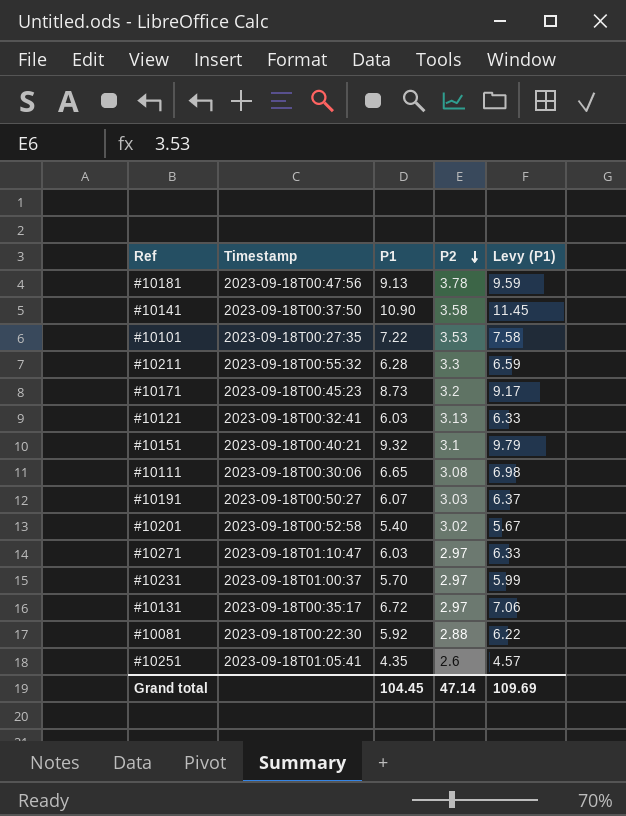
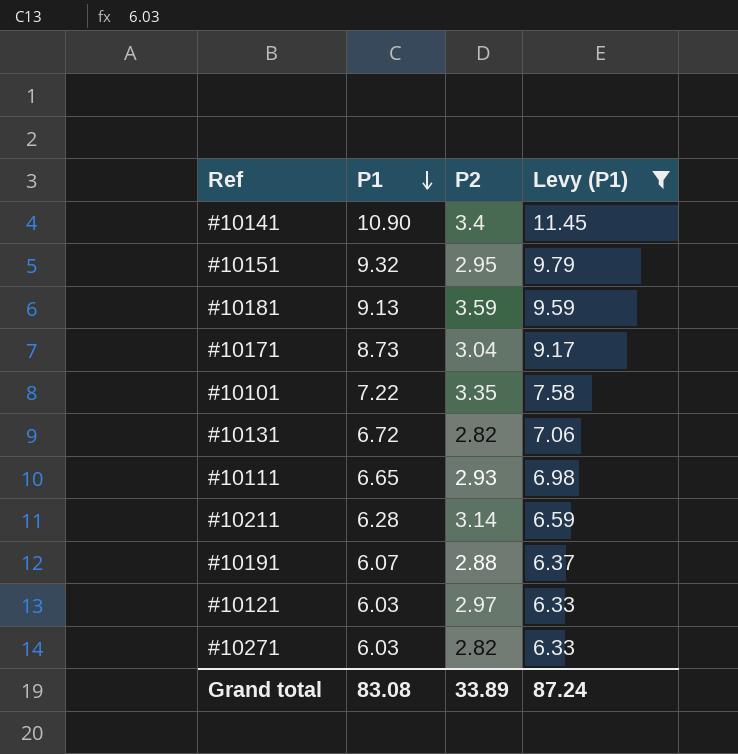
filter: none -> Levy (P1) >= 6.33
row order: P2 descending -> P1 descending
column Timestamp | position: 2 -> none
#10141 | P2: 3.58 -> 3.4
#10151 | P2: 3.1 -> 2.95
#10181 | P2: 3.78 -> 3.59
#10171 | P2: 3.2 -> 3.04
#10101 | P2: 3.53 -> 3.35
#10131 | P2: 2.97 -> 2.82
#10111 | P2: 3.08 -> 2.93
#10211 | P2: 3.3 -> 3.14
#10191 | P2: 3.03 -> 2.88
#10121 | P2: 3.13 -> 2.97
#10271 | P2: 2.97 -> 2.82
Grand total | P1: 104.45 -> 83.08
Grand total | P2: 47.14 -> 33.89
Grand total | Levy (P1): 109.69 -> 87.24

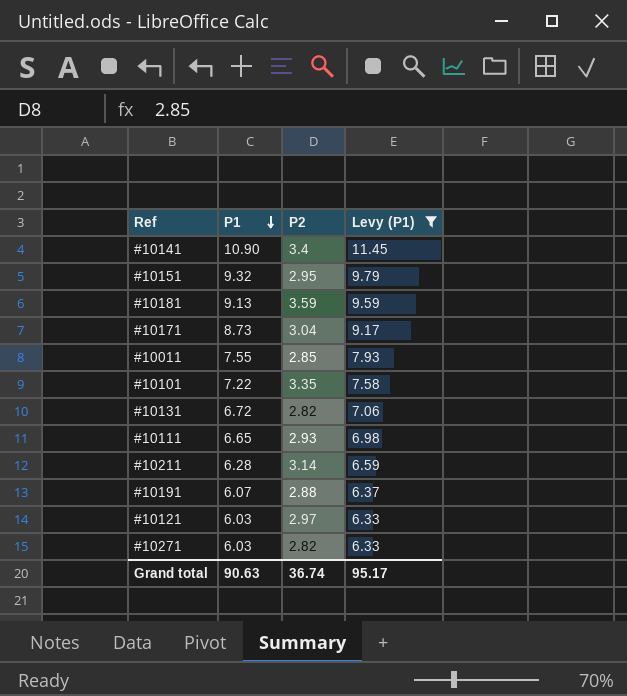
row #10011: none -> 7.55 | 2.85 | 7.93
Grand total | P1: 83.08 -> 90.63
Grand total | P2: 33.89 -> 36.74
Grand total | Levy (P1): 87.24 -> 95.17

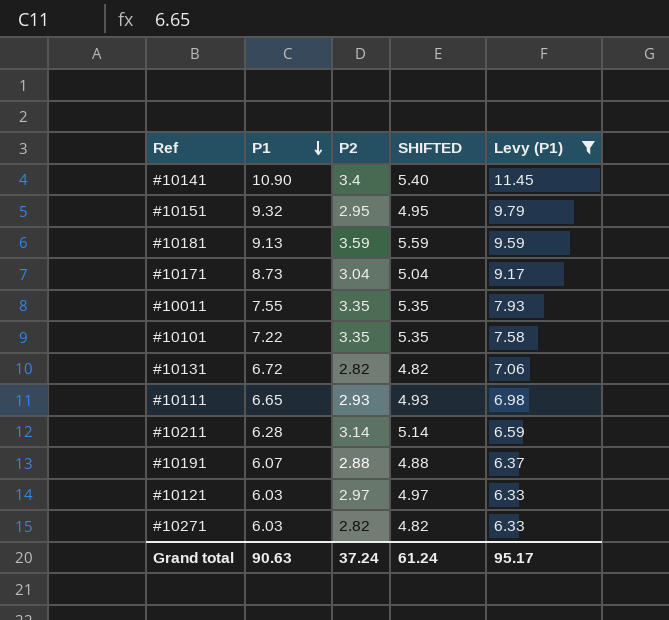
column SHIFTED | formula: none -> [P2] + 2
#10011 | P2: 2.85 -> 3.35
Grand total | P2: 36.74 -> 37.24

